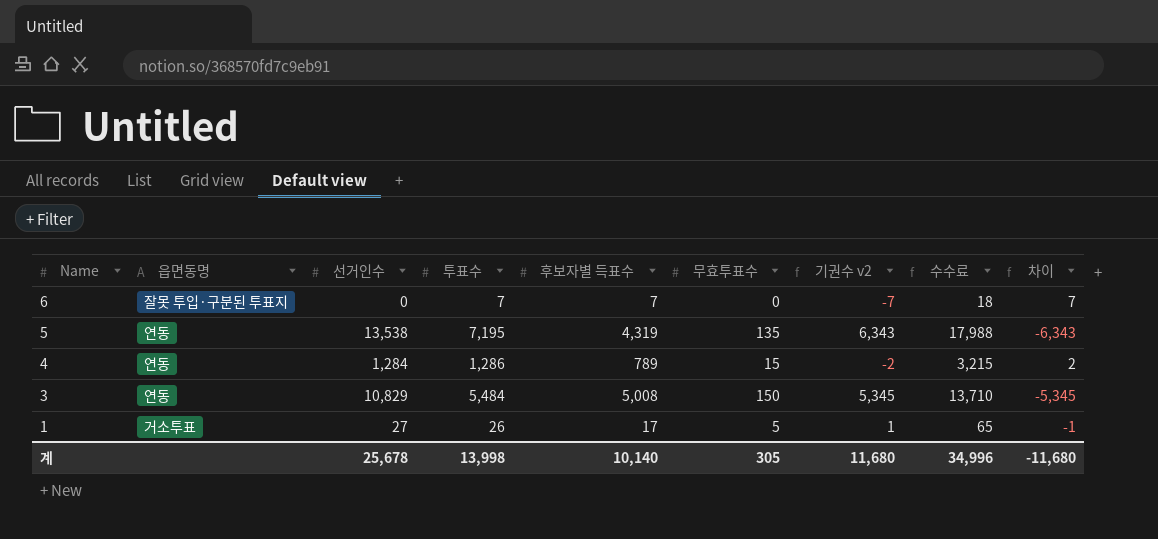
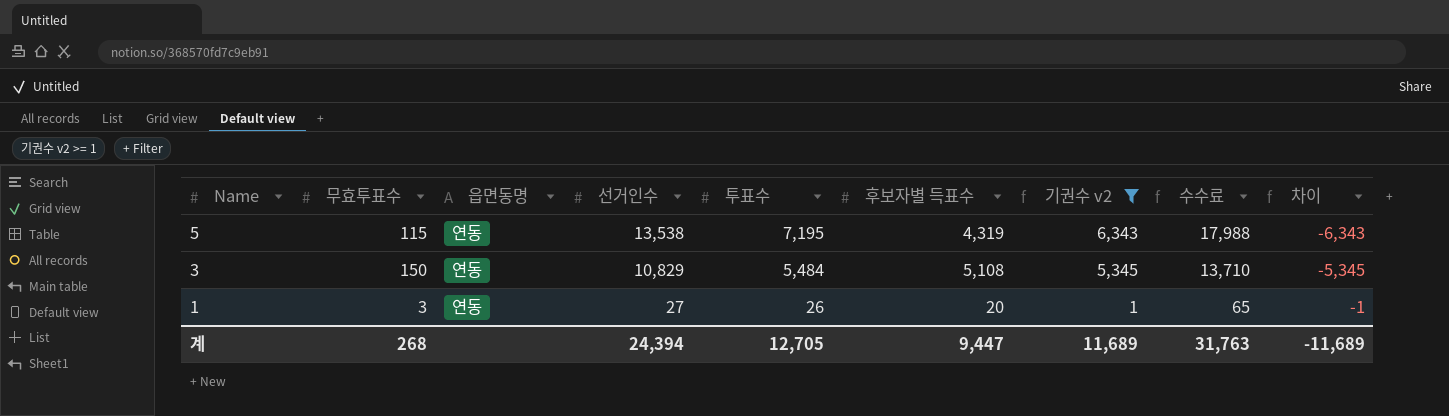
filter: none -> 기권수 v2 >= 1
column 무효투표수 | position: 6 -> 2
5 | 무효투표수: 135 -> 115
3 | 후보자별 득표수: 5,008 -> 5,108
1 | 무효투표수: 5 -> 3
1 | 읍면동명: 거소투표 -> 연동
1 | 후보자별 득표수: 17 -> 20
계 | 무효투표수: 305 -> 268
계 | 선거인수: 25,678 -> 24,394
계 | 투표수: 13,998 -> 12,705
계 | 후보자별 득표수: 10,140 -> 9,447
계 | 기권수 v2: 11,680 -> 11,689
계 | 수수료: 34,996 -> 31,763
계 | 차이: -11,680 -> -11,689

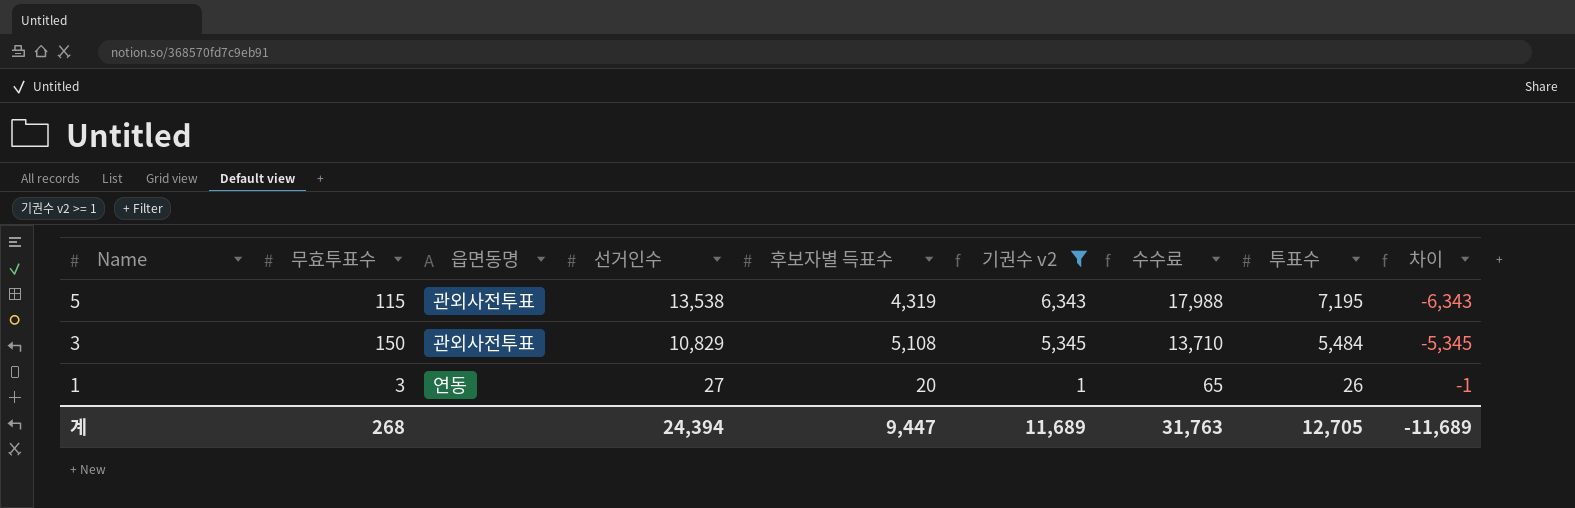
column 투표수 | position: 5 -> 8
5 | 읍면동명: 연동 -> 관외사전투표
3 | 읍면동명: 연동 -> 관외사전투표

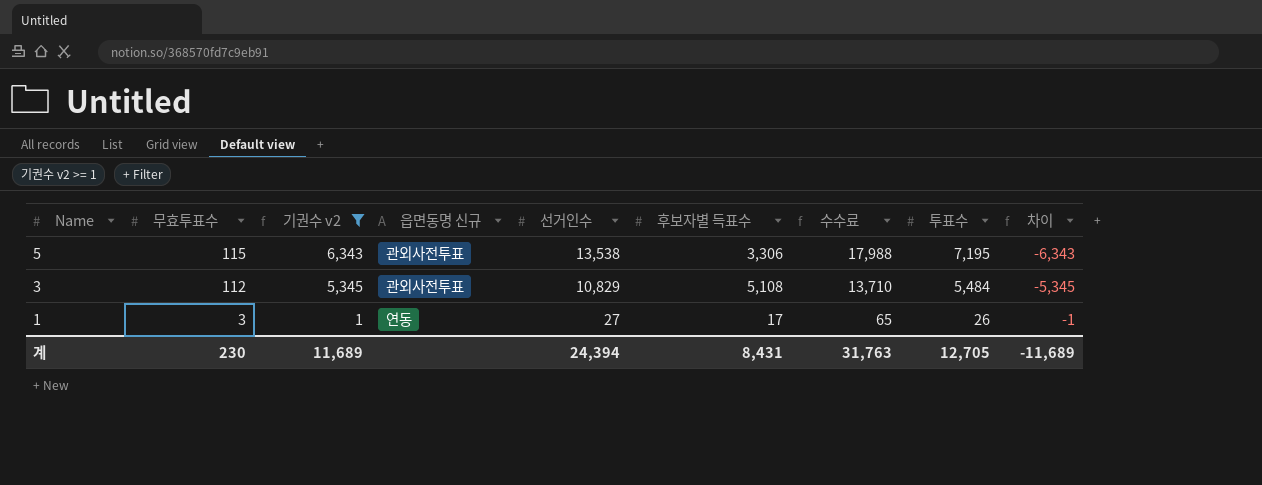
column 기권수 v2 | position: 6 -> 3
column name: 읍면동명 -> 읍면동명 신규
5 | 후보자별 득표수: 4,319 -> 3,306
3 | 무효투표수: 150 -> 112
1 | 후보자별 득표수: 20 -> 17
계 | 무효투표수: 268 -> 230
계 | 후보자별 득표수: 9,447 -> 8,431

